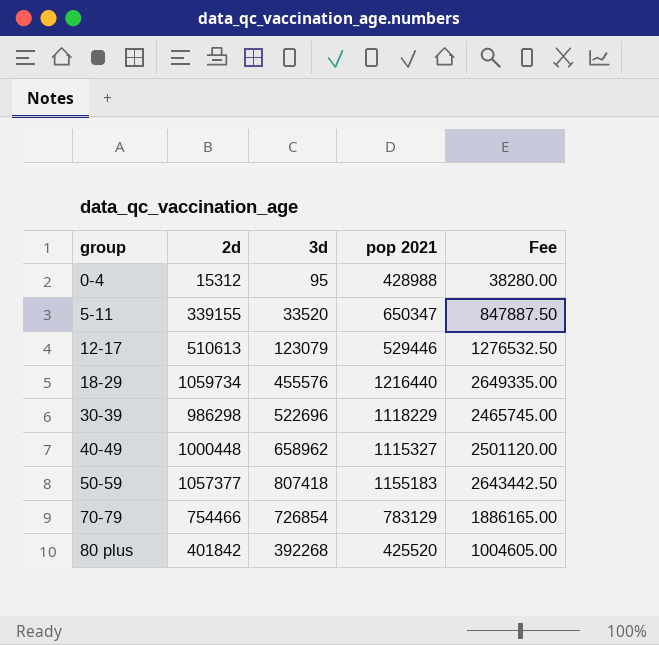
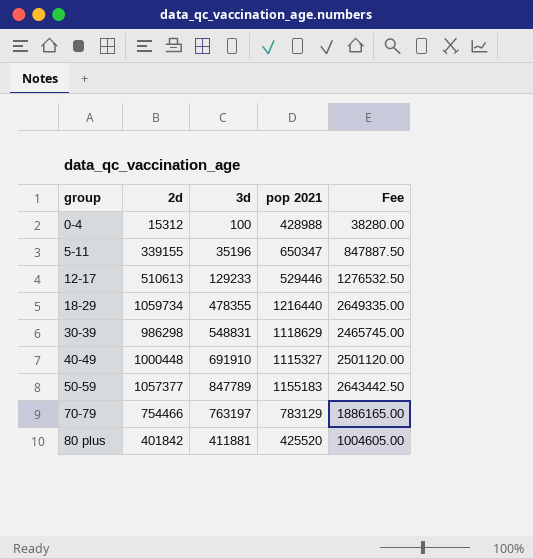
0-4 | 3d: 95 -> 100
5-11 | 3d: 33520 -> 35196
12-17 | 3d: 123079 -> 129233
18-29 | 3d: 455576 -> 478355
30-39 | 3d: 522696 -> 548831
30-39 | pop 2021: 1118229 -> 1118629
40-49 | 3d: 658962 -> 691910
50-59 | 3d: 807418 -> 847789
70-79 | 3d: 726854 -> 763197
80 plus | 3d: 392268 -> 411881

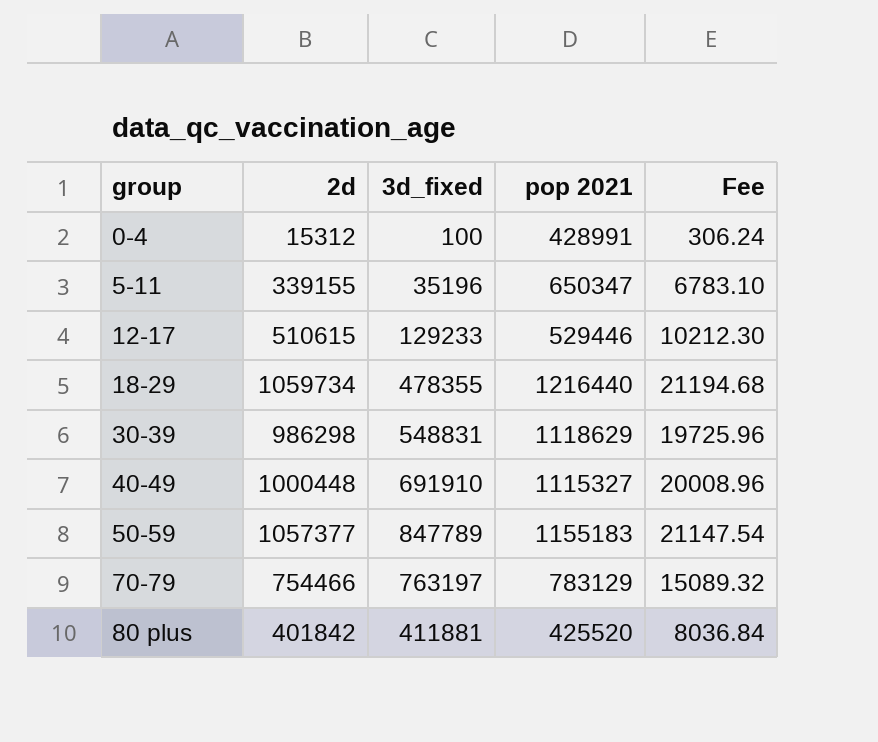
column name: 3d -> 3d_fixed
column Fee | formula: [2d] * 2.5 -> [2d] * 0.02
0-4 | pop 2021: 428988 -> 428991
12-17 | 2d: 510613 -> 510615

